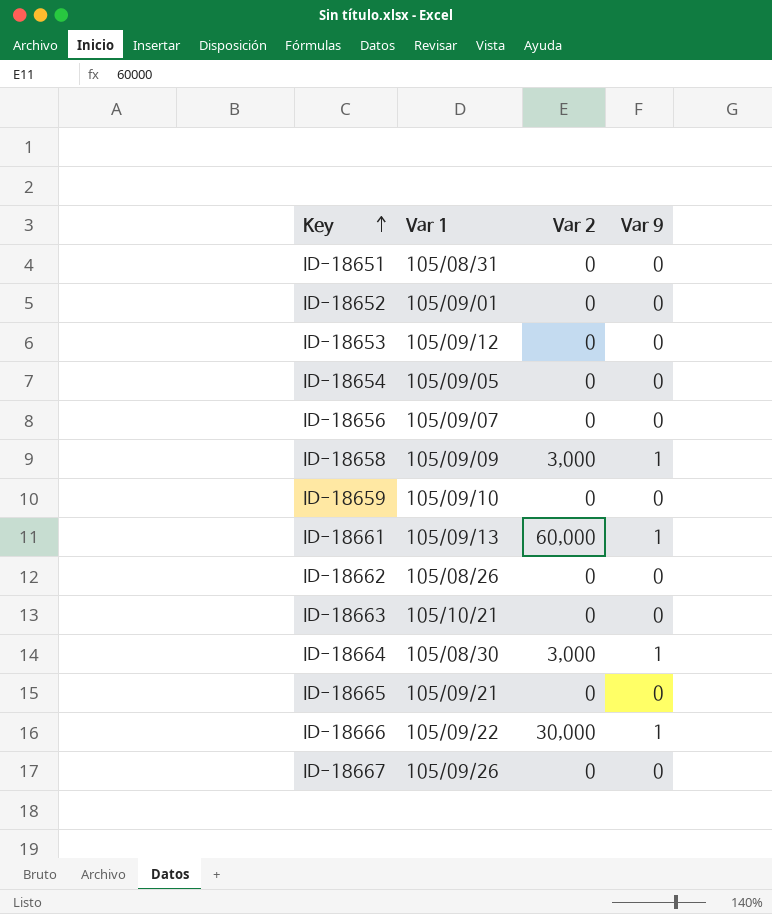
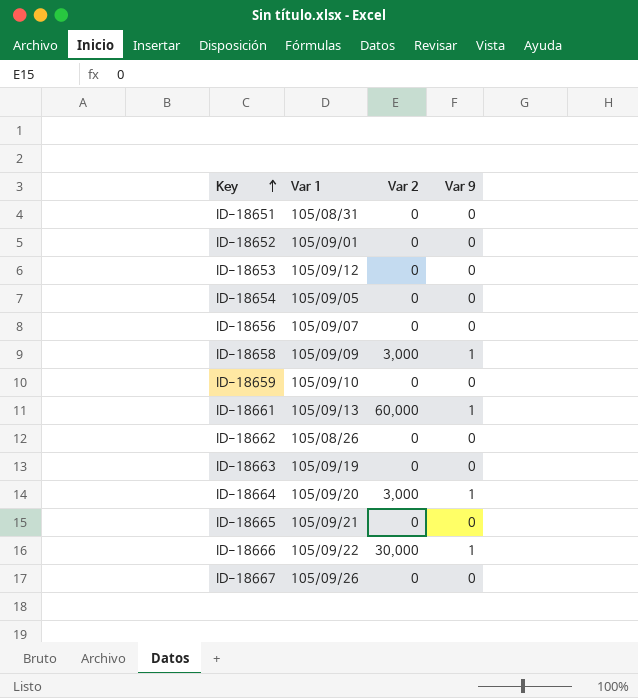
ID-18663 | Var 1: 105/10/21 -> 105/09/19
ID-18664 | Var 1: 105/08/30 -> 105/09/20

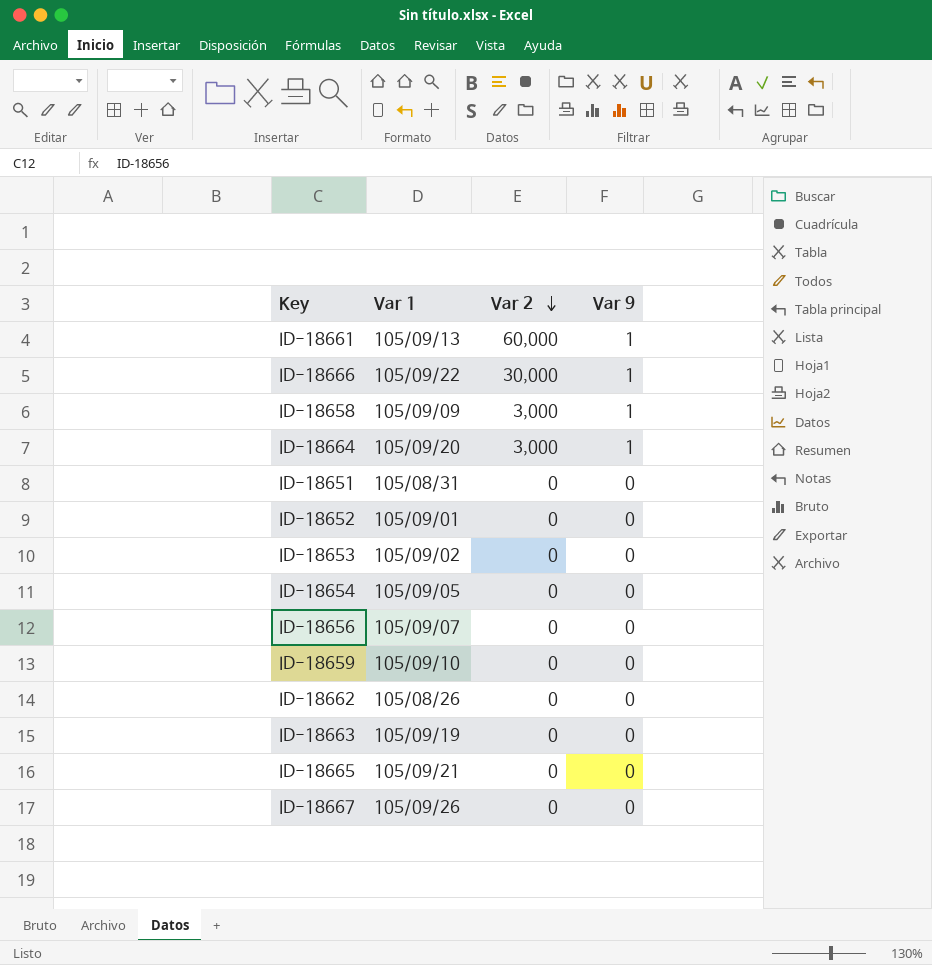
row order: Key ascending -> Var 2 descending
ID-18653 | Var 1: 105/09/12 -> 105/09/02

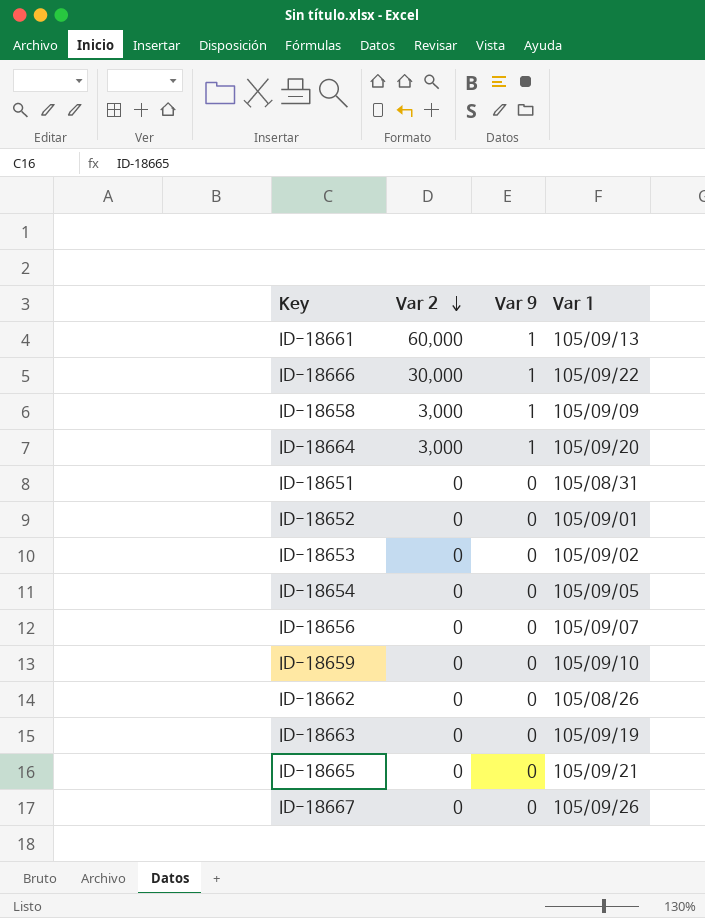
column Var 1 | position: 2 -> 4

